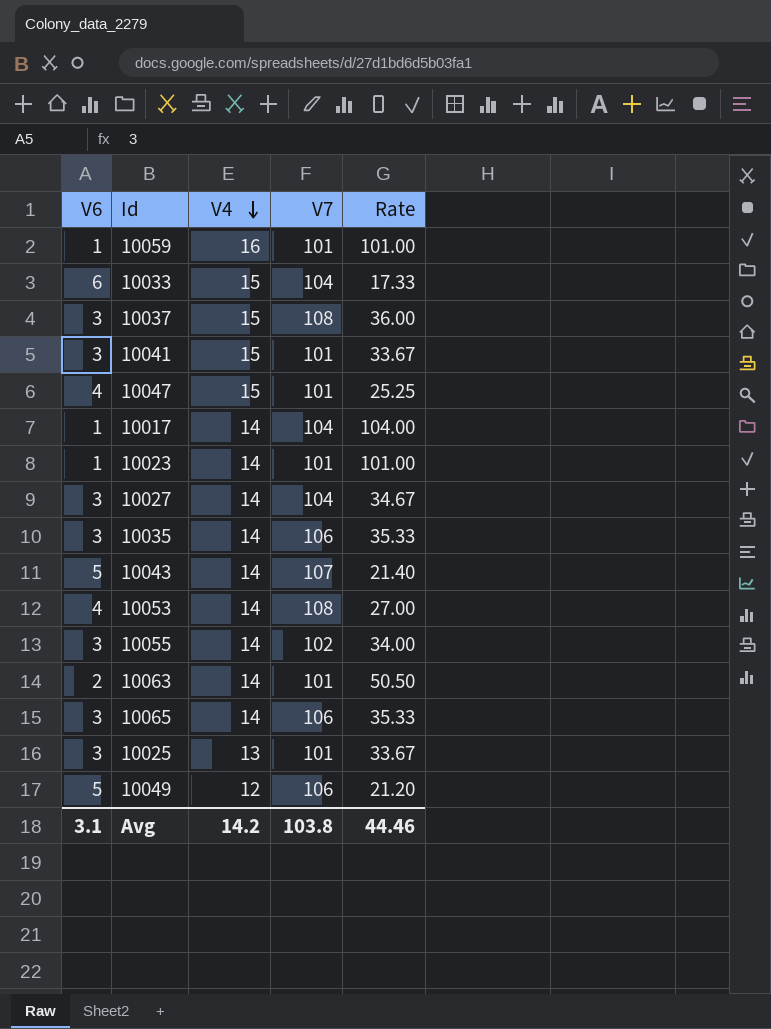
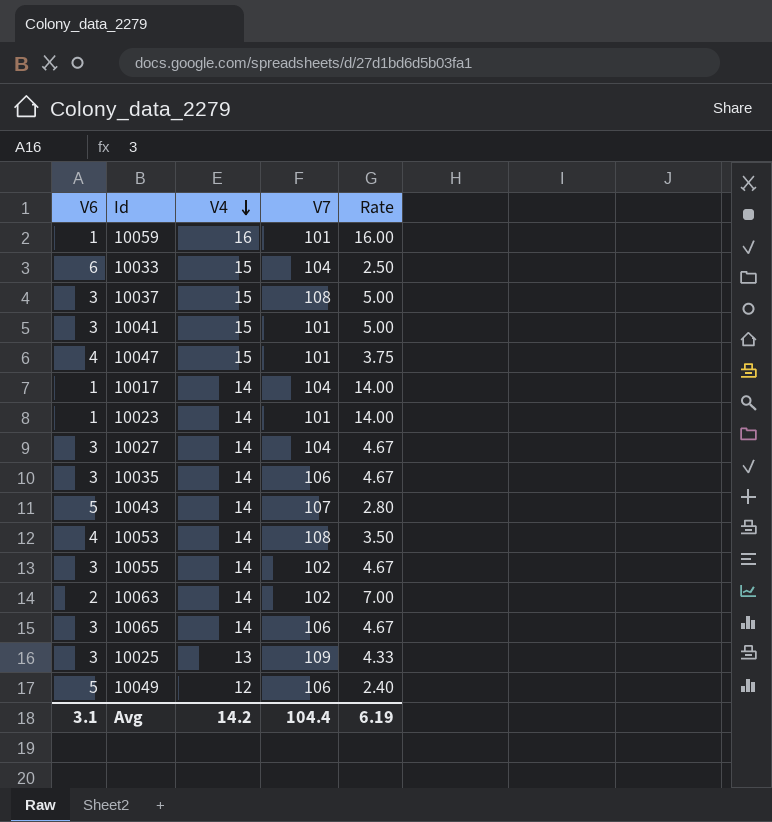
column Rate | formula: [V7] / [V6] -> [V4] / [V6]
10063 | V7: 101 -> 102
10025 | V7: 101 -> 109
Avg | V7: 103.8 -> 104.4
Avg | Rate: 44.46 -> 6.19

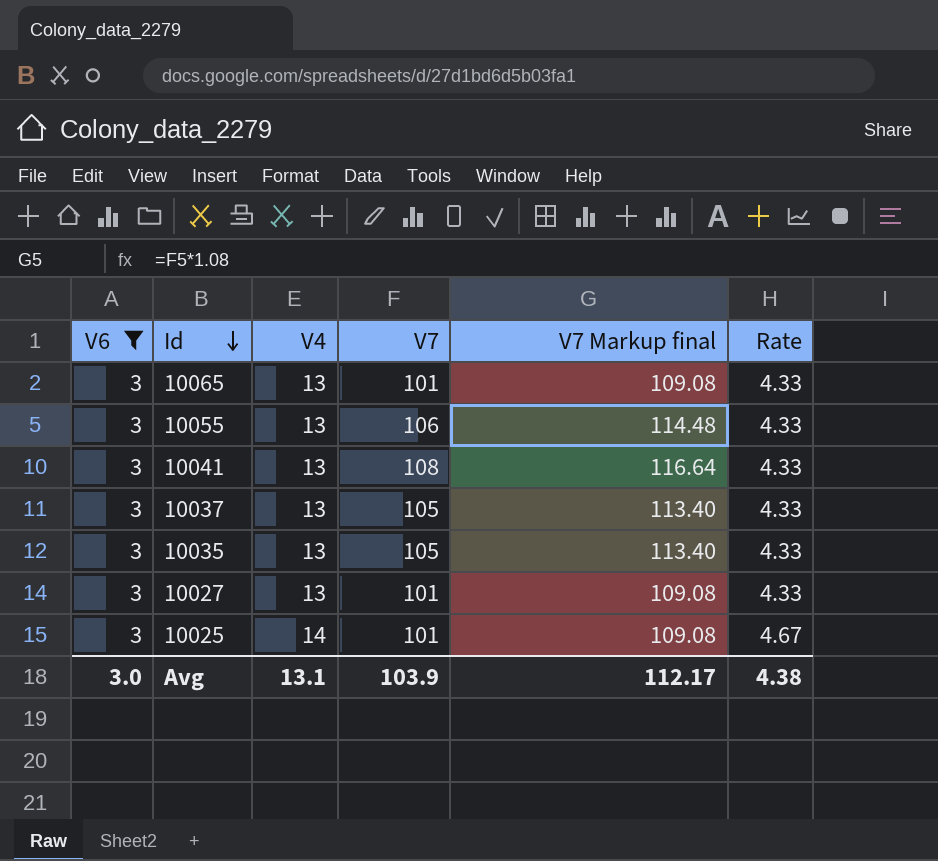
filter: none -> V6 = 3
row order: V4 descending -> Id descending
column V7 Markup final | formula: none -> [V7] * 1.08
10065 | V4: 14 -> 13
10065 | V7: 106 -> 101
10065 | Rate: 4.67 -> 4.33
10055 | V4: 14 -> 13
10055 | V7: 102 -> 106
10055 | Rate: 4.67 -> 4.33
10041 | V4: 15 -> 13
10041 | V7: 101 -> 108
10041 | Rate: 5.00 -> 4.33
10037 | V4: 15 -> 13
10037 | V7: 108 -> 105
10037 | Rate: 5.00 -> 4.33
10035 | V4: 14 -> 13
10035 | V7: 106 -> 105
10035 | Rate: 4.67 -> 4.33
10027 | V4: 14 -> 13
10027 | V7: 104 -> 101
10027 | Rate: 4.67 -> 4.33
10025 | V4: 13 -> 14
10025 | V7: 109 -> 101
10025 | Rate: 4.33 -> 4.67
Avg | V6: 3.1 -> 3.0
Avg | V4: 14.2 -> 13.1
Avg | V7: 104.4 -> 103.9
Avg | Rate: 6.19 -> 4.38

